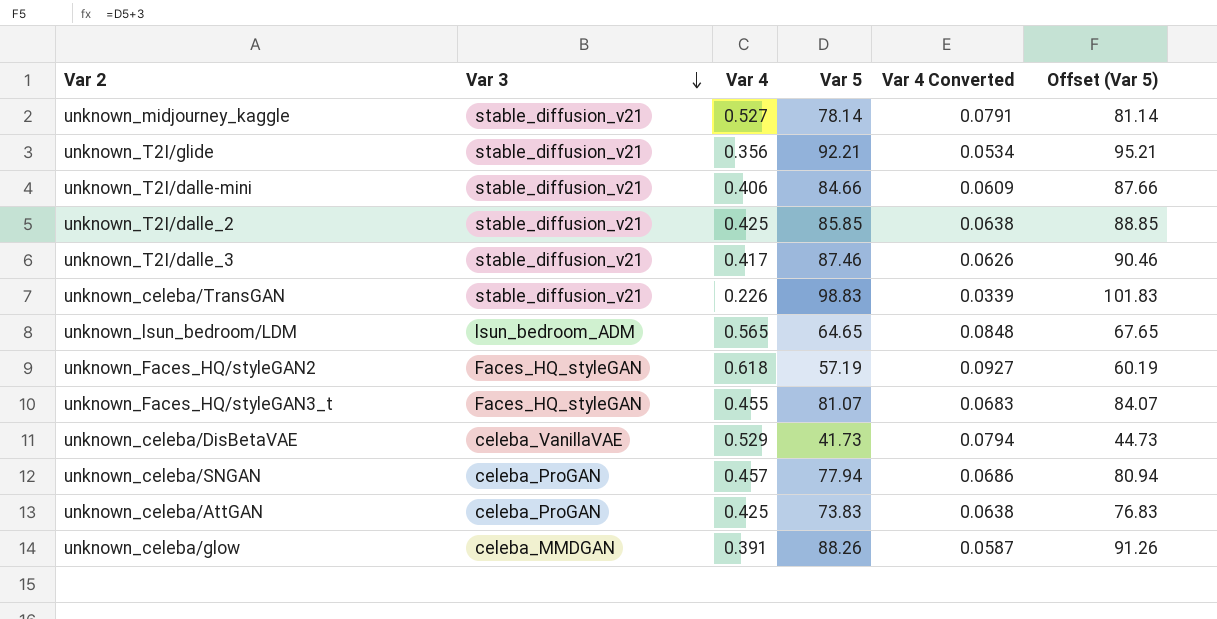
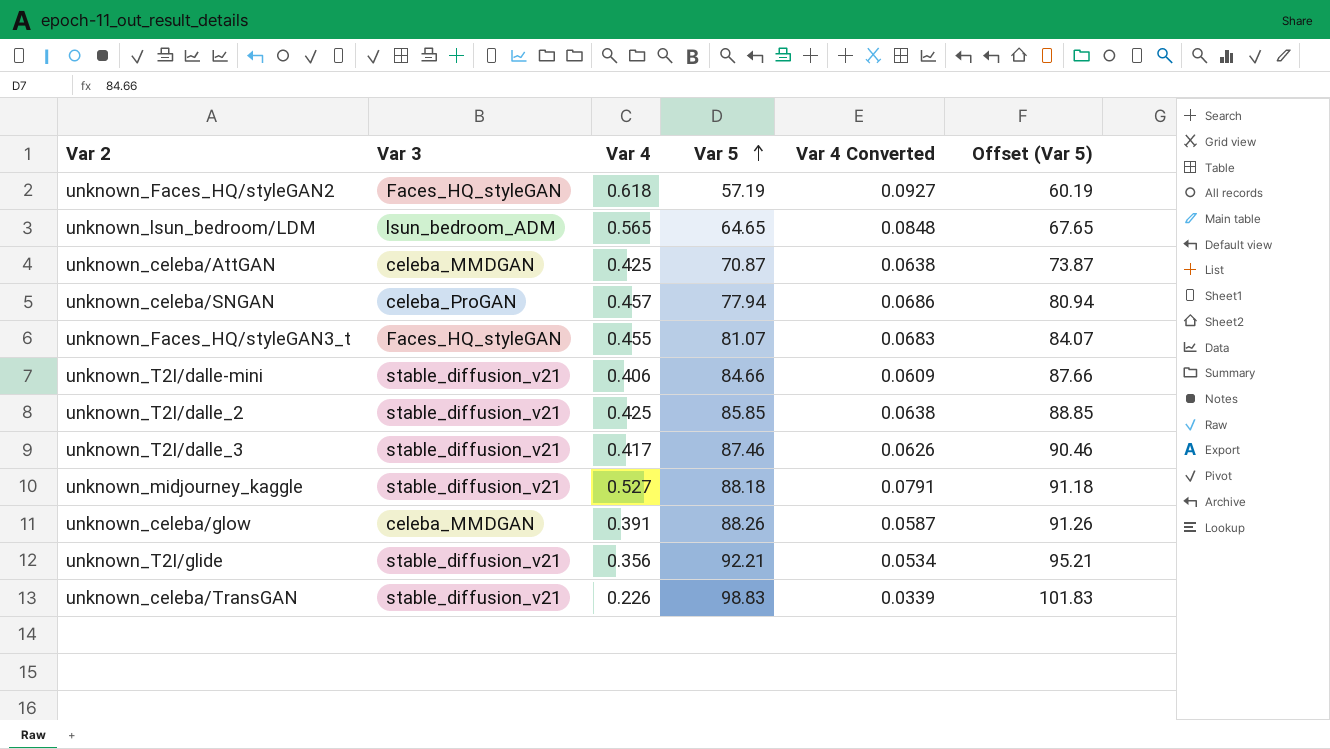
row order: Var 3 descending -> Var 5 ascending
row unknown_celeba/DisBetaVAE: celeba_VanillaVAE | 0.529 | 41.73 | 0.0794 | 44.73 -> none
unknown_celeba/AttGAN | Var 3: celeba_ProGAN -> celeba_MMDGAN
unknown_celeba/AttGAN | Var 5: 73.83 -> 70.87
unknown_celeba/AttGAN | Offset (Var 5): 76.83 -> 73.87
unknown_midjourney_kaggle | Var 5: 78.14 -> 88.18
unknown_midjourney_kaggle | Offset (Var 5): 81.14 -> 91.18

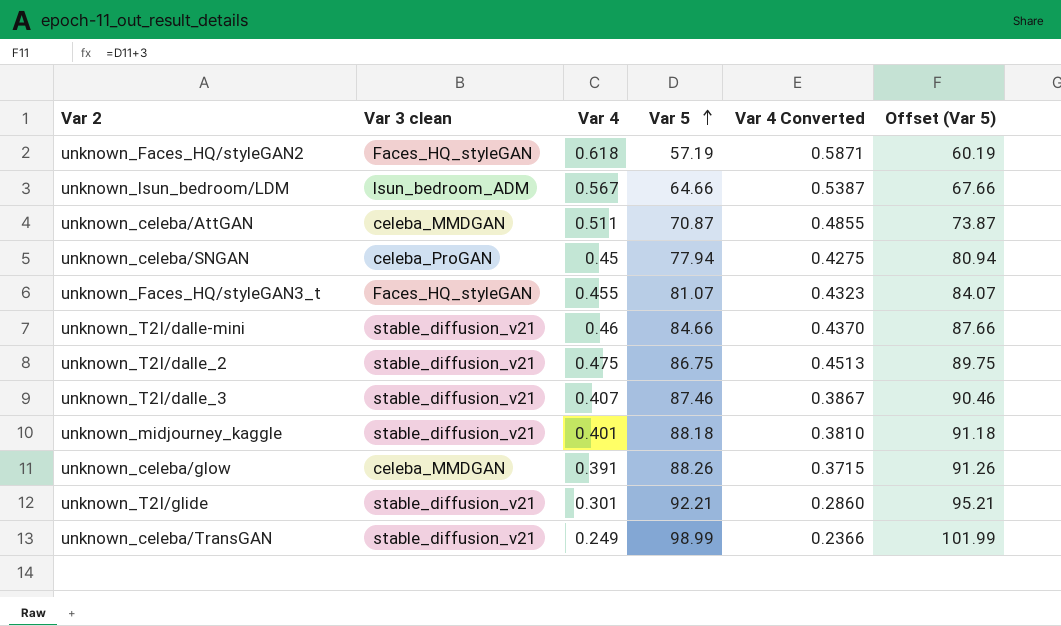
column name: Var 3 -> Var 3 clean
column Var 4 Converted | formula: [Var 4] * 0.15 -> [Var 4] * 0.95
unknown_lsun_bedroom/LDM | Var 4: 0.565 -> 0.567
unknown_lsun_bedroom/LDM | Var 5: 64.65 -> 64.66
unknown_lsun_bedroom/LDM | Offset (Var 5): 67.65 -> 67.66
unknown_celeba/AttGAN | Var 4: 0.425 -> 0.511
unknown_celeba/SNGAN | Var 4: 0.457 -> 0.45
unknown_T2I/dalle-mini | Var 4: 0.406 -> 0.46
unknown_T2I/dalle_2 | Var 4: 0.425 -> 0.475
unknown_T2I/dalle_2 | Var 5: 85.85 -> 86.75
unknown_T2I/dalle_2 | Offset (Var 5): 88.85 -> 89.75
unknown_T2I/dalle_3 | Var 4: 0.417 -> 0.407
unknown_midjourney_kaggle | Var 4: 0.527 -> 0.401
unknown_T2I/glide | Var 4: 0.356 -> 0.301
unknown_celeba/TransGAN | Var 4: 0.226 -> 0.249
unknown_celeba/TransGAN | Var 5: 98.83 -> 98.99
unknown_celeba/TransGAN | Offset (Var 5): 101.83 -> 101.99

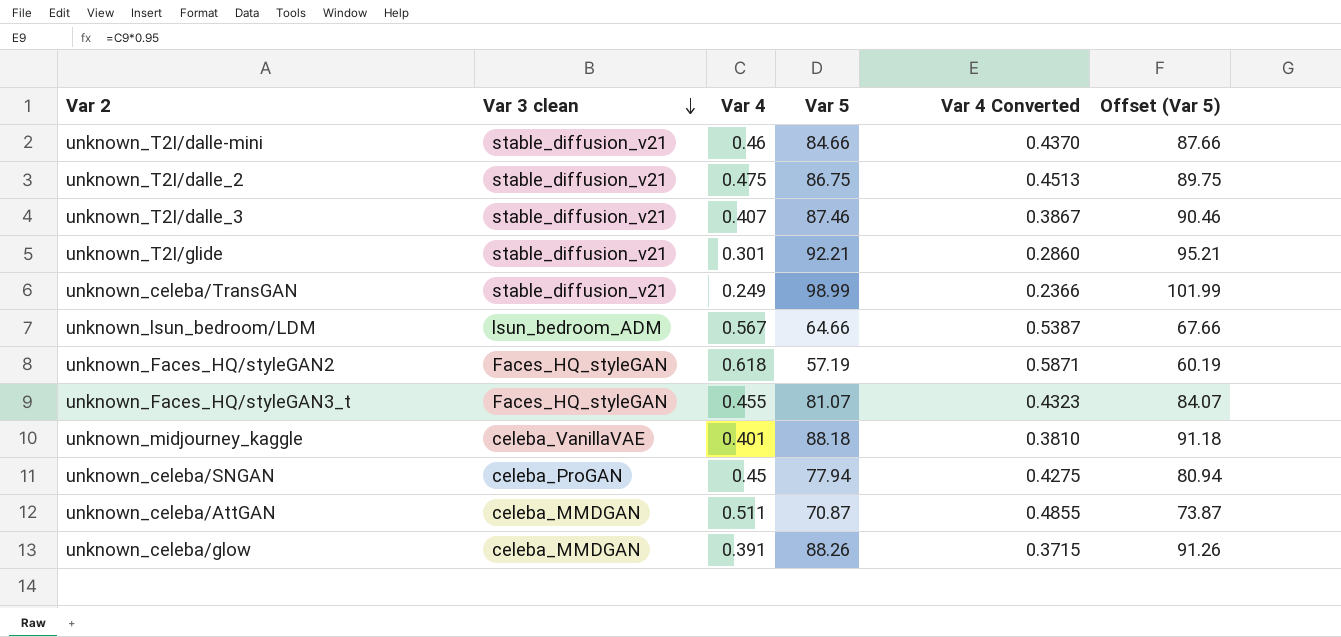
row order: Var 5 ascending -> Var 3 clean descending
unknown_midjourney_kaggle | Var 3 clean: stable_diffusion_v21 -> celeba_VanillaVAE

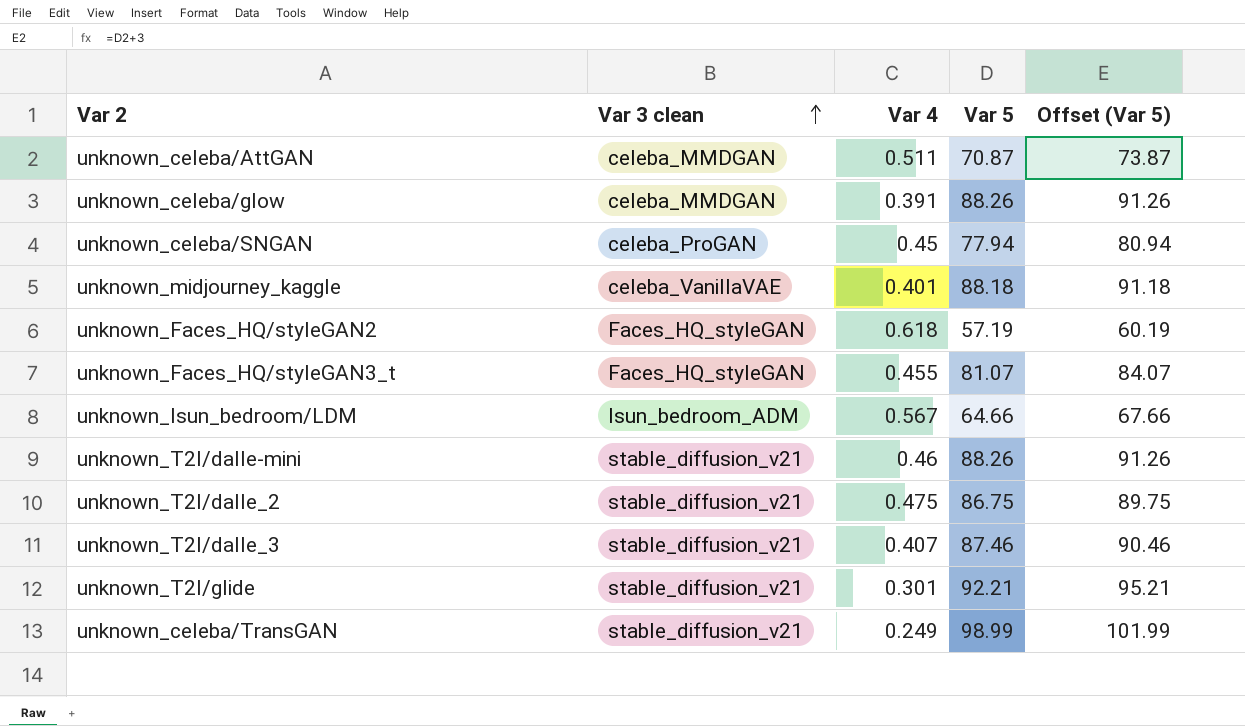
row order: Var 3 clean descending -> Var 3 clean ascending
column Var 4 Converted | formula: [Var 4] * 0.95 -> none
unknown_T2I/dalle-mini | Var 5: 84.66 -> 88.26
unknown_T2I/dalle-mini | Offset (Var 5): 87.66 -> 91.26

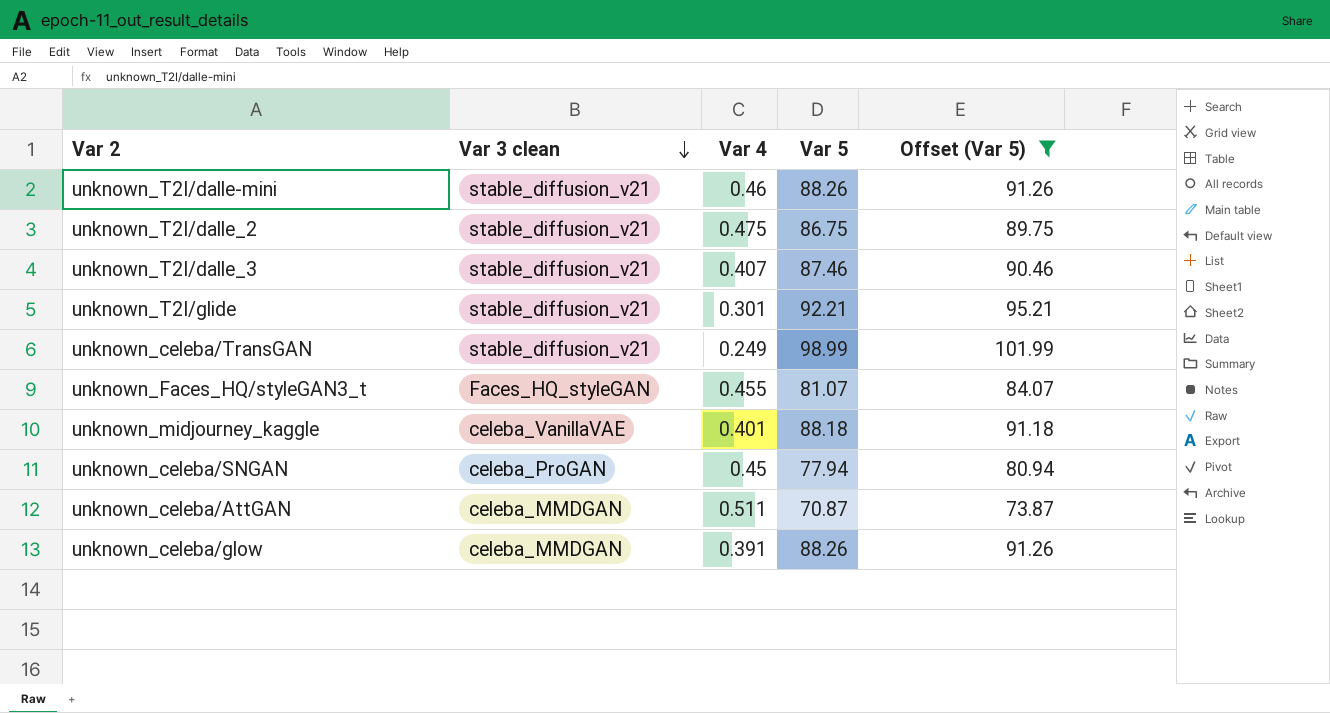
filter: none -> Offset (Var 5) >= 73.87
row order: Var 3 clean ascending -> Var 3 clean descending

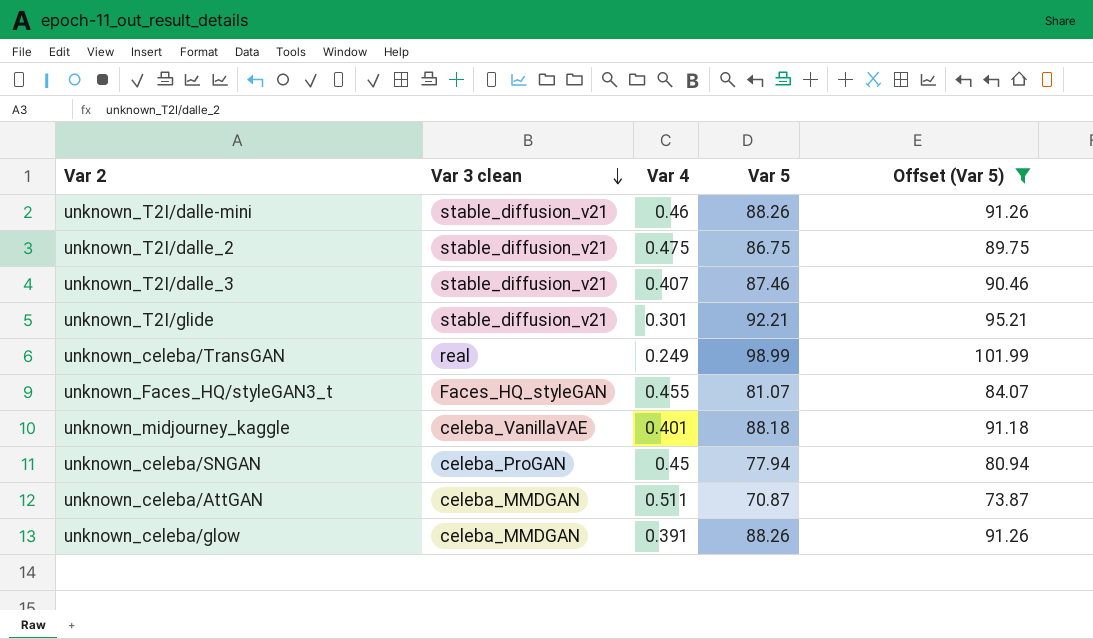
unknown_celeba/TransGAN | Var 3 clean: stable_diffusion_v21 -> real

